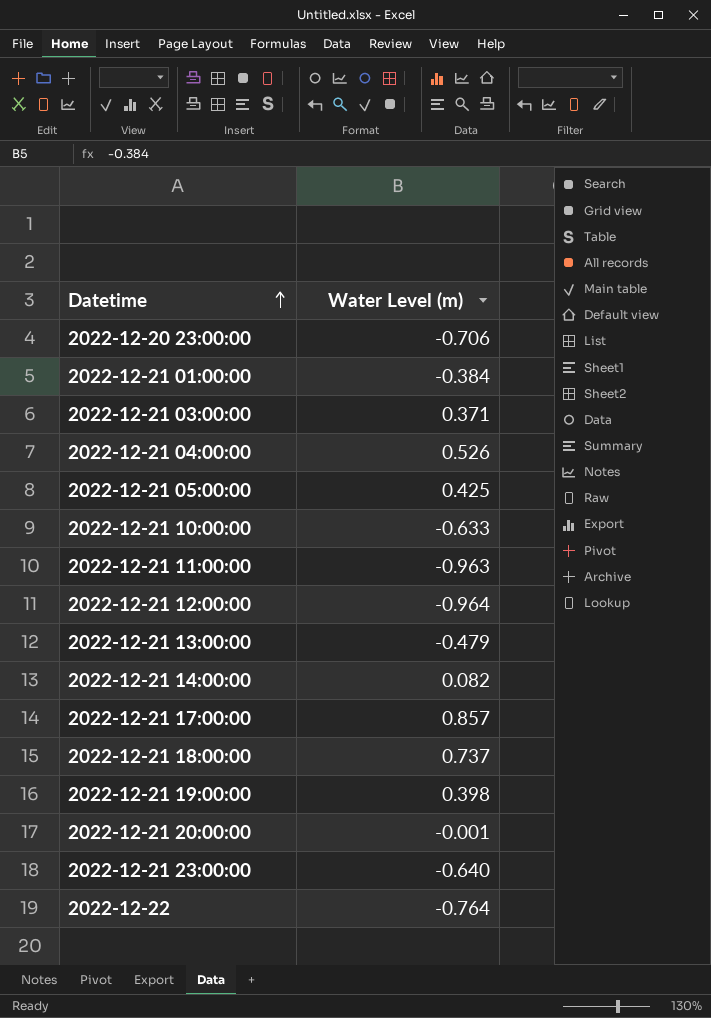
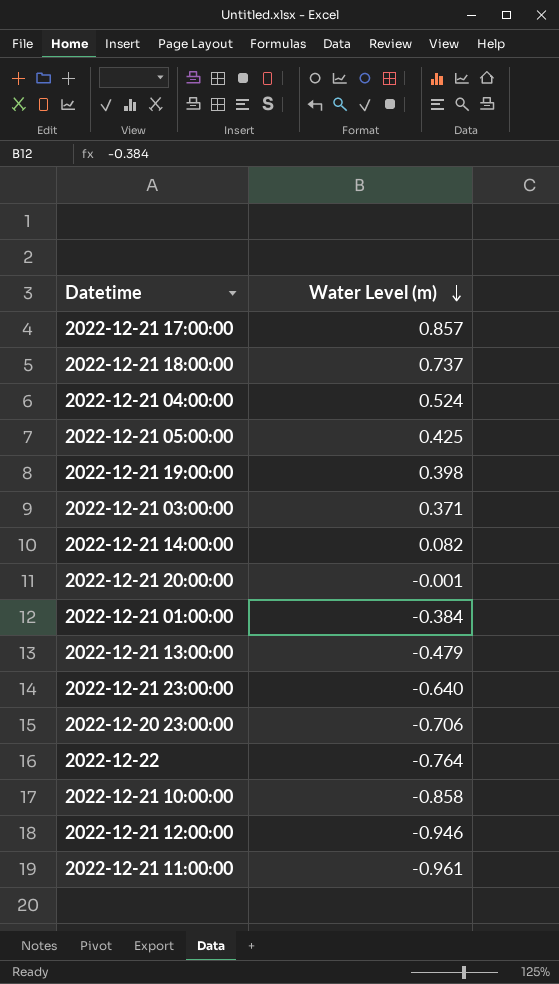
row order: Datetime ascending -> Water Level (m) descending
2022-12-21 04:00:00 | Water Level (m): 0.526 -> 0.524
2022-12-21 10:00:00 | Water Level (m): -0.633 -> -0.858
2022-12-21 12:00:00 | Water Level (m): -0.964 -> -0.946
2022-12-21 11:00:00 | Water Level (m): -0.963 -> -0.961

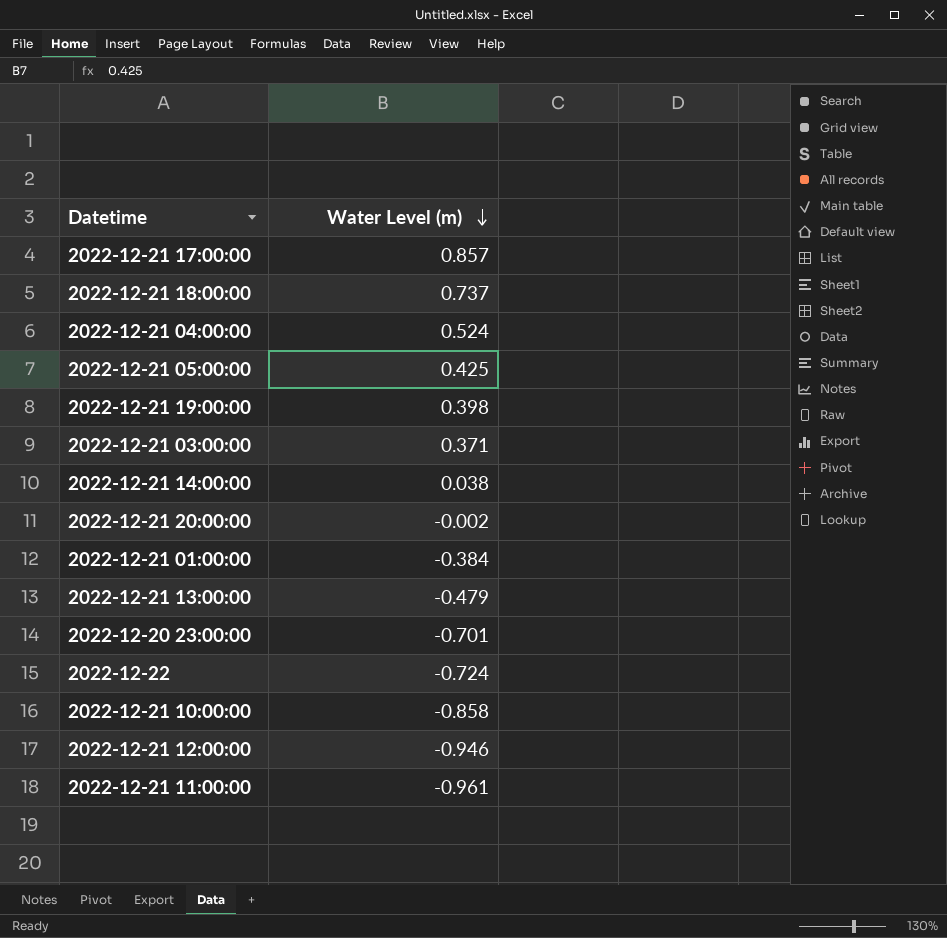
row 2022-12-21 23:00:00: -0.640 -> none
2022-12-21 14:00:00 | Water Level (m): 0.082 -> 0.038
2022-12-21 20:00:00 | Water Level (m): -0.001 -> -0.002
2022-12-20 23:00:00 | Water Level (m): -0.706 -> -0.701
2022-12-22 | Water Level (m): -0.764 -> -0.724

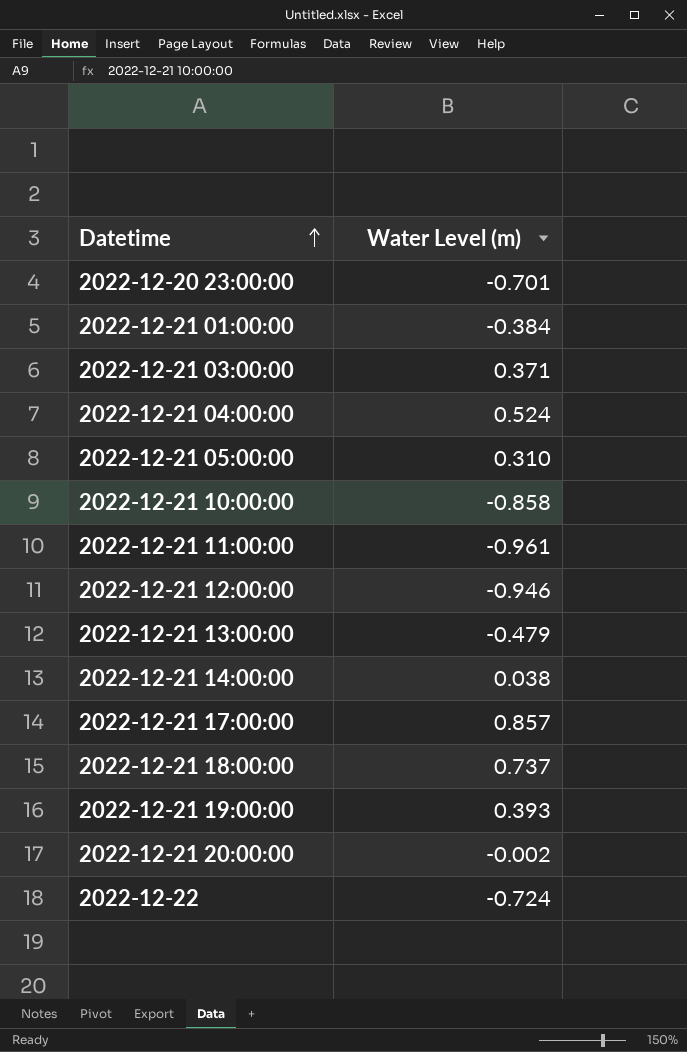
row order: Water Level (m) descending -> Datetime ascending
2022-12-21 05:00:00 | Water Level (m): 0.425 -> 0.310
2022-12-21 19:00:00 | Water Level (m): 0.398 -> 0.393

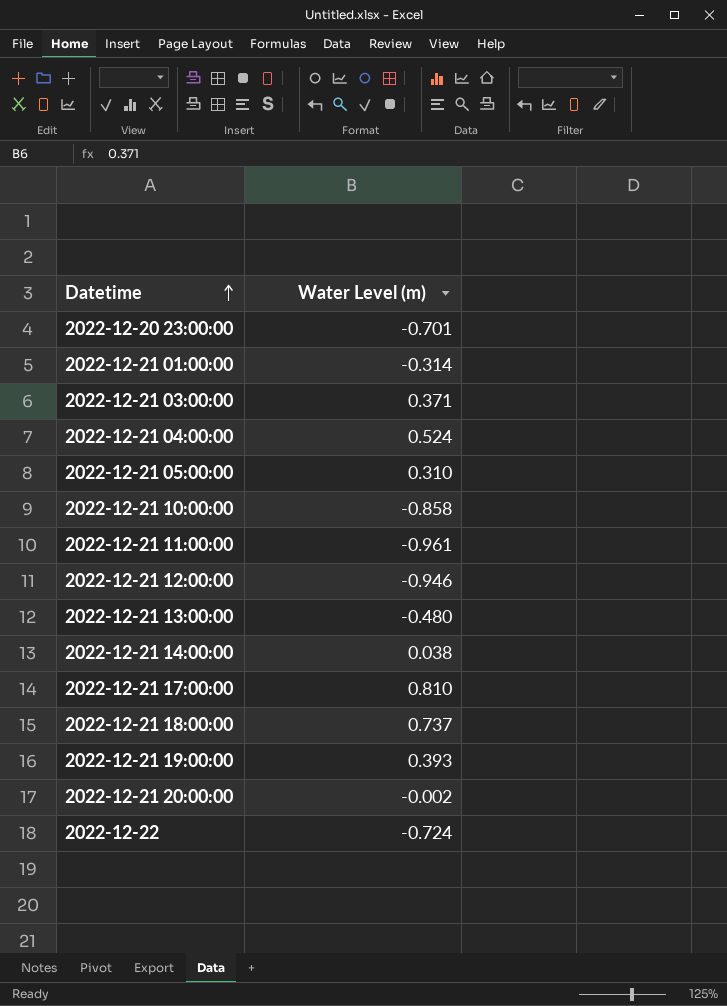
2022-12-21 01:00:00 | Water Level (m): -0.384 -> -0.314
2022-12-21 13:00:00 | Water Level (m): -0.479 -> -0.480
2022-12-21 17:00:00 | Water Level (m): 0.857 -> 0.810

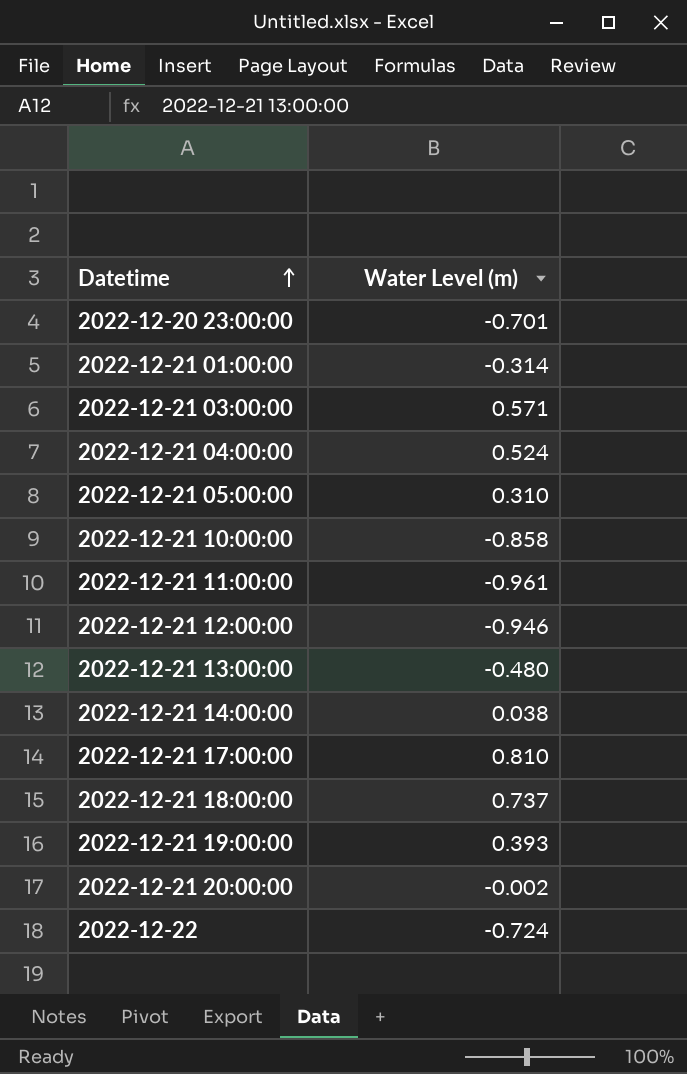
2022-12-21 03:00:00 | Water Level (m): 0.371 -> 0.571

